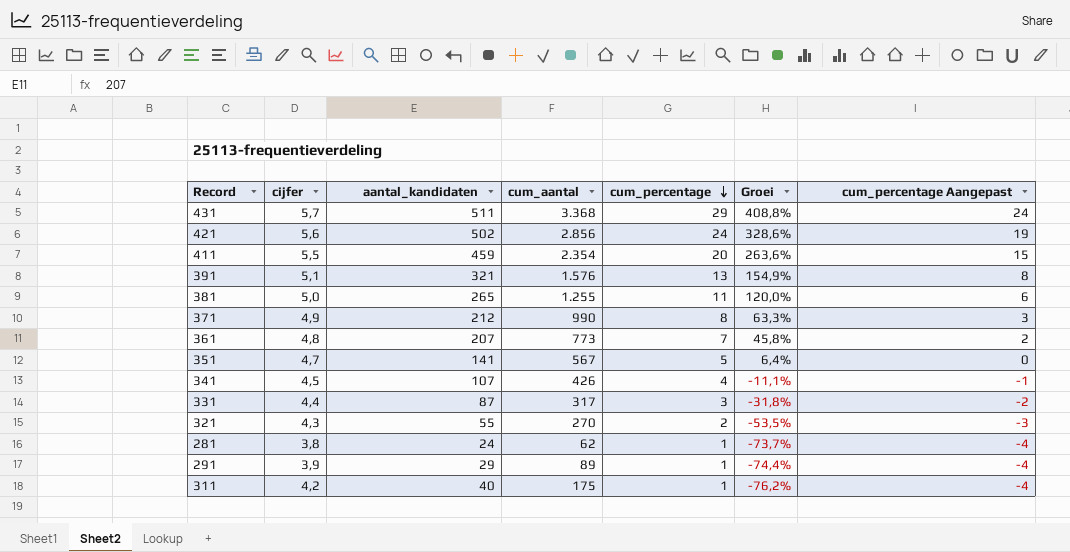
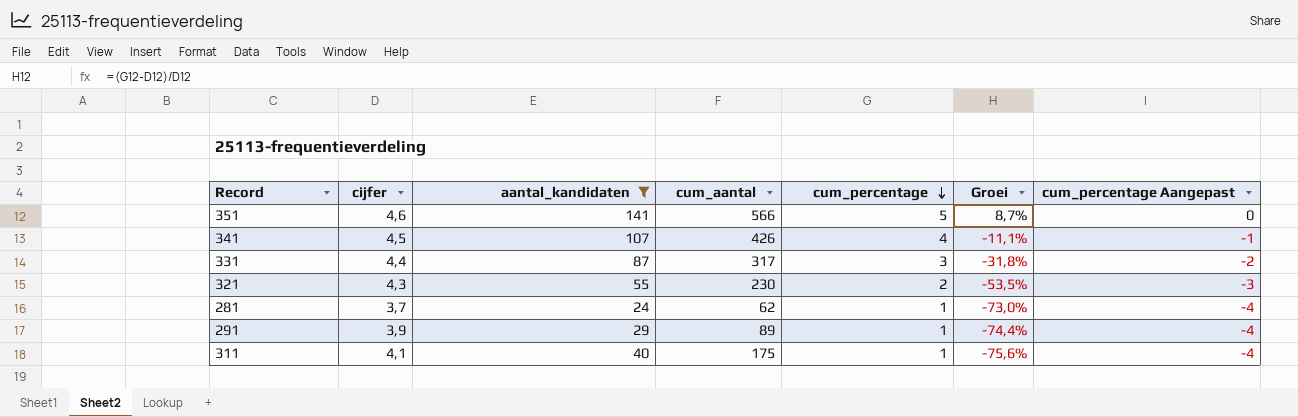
filter: none -> aantal_kandidaten <= 141
351 | cijfer: 4,7 -> 4,6
351 | cum_aantal: 567 -> 566
351 | Groei: 6,4% -> 8,7%
321 | cum_aantal: 270 -> 230
281 | cijfer: 3,8 -> 3,7
281 | Groei: -73,7% -> -73,0%
311 | cijfer: 4,2 -> 4,1
311 | Groei: -76,2% -> -75,6%

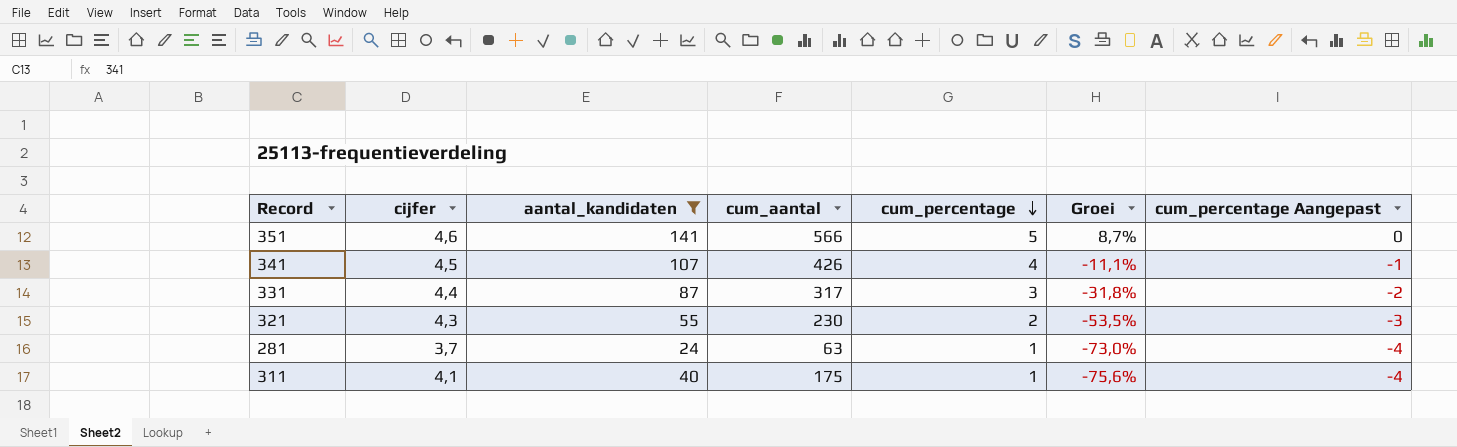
row 291: 3,9 | 29 | 89 | 1 | -74,4% | -4 -> none
281 | cum_aantal: 62 -> 63

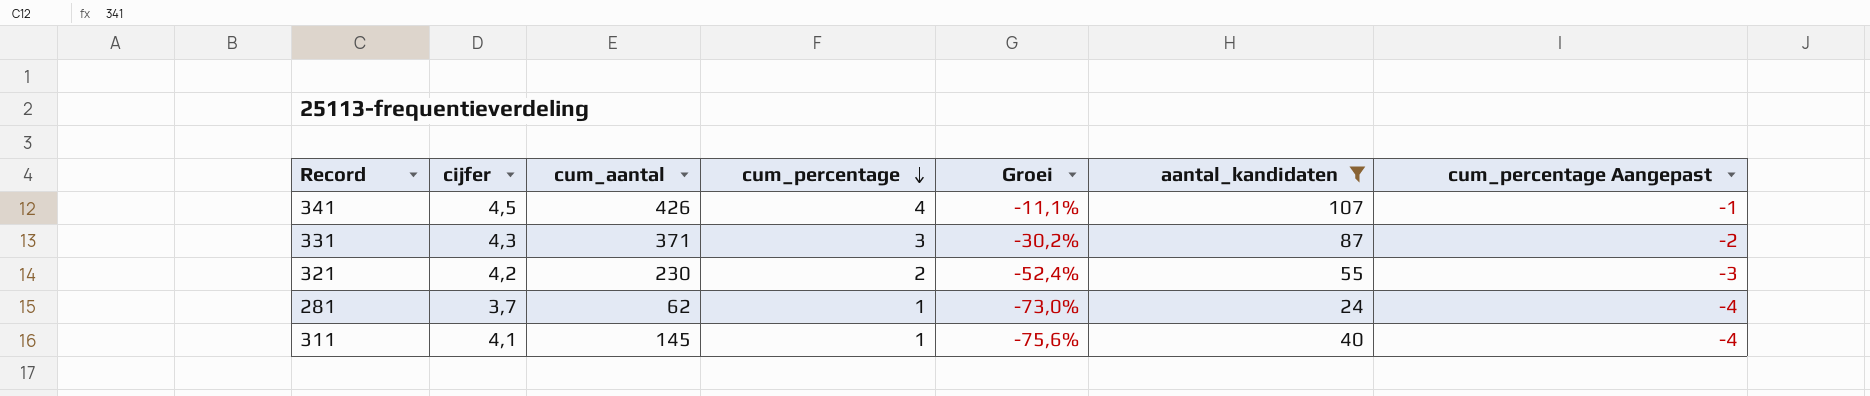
column aantal_kandidaten | position: 3 -> 6
row 351: 4,6 | 141 | 566 | 5 | 8,7% | 0 -> none
331 | cijfer: 4,4 -> 4,3
331 | cum_aantal: 317 -> 371
331 | Groei: -31,8% -> -30,2%
321 | cijfer: 4,3 -> 4,2
321 | Groei: -53,5% -> -52,4%
281 | cum_aantal: 63 -> 62
311 | cum_aantal: 175 -> 145

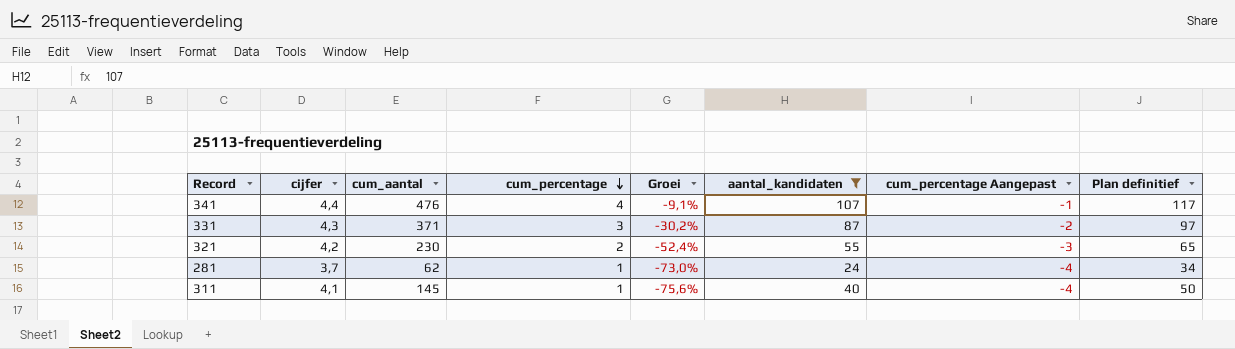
column Plan definitief | formula: none -> [aantal_kandidaten] + 10
341 | cijfer: 4,5 -> 4,4
341 | cum_aantal: 426 -> 476
341 | Groei: -11,1% -> -9,1%

